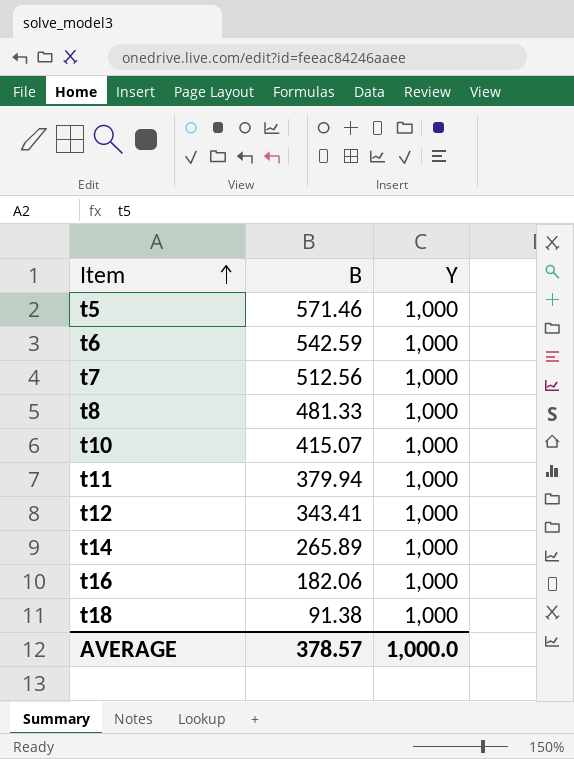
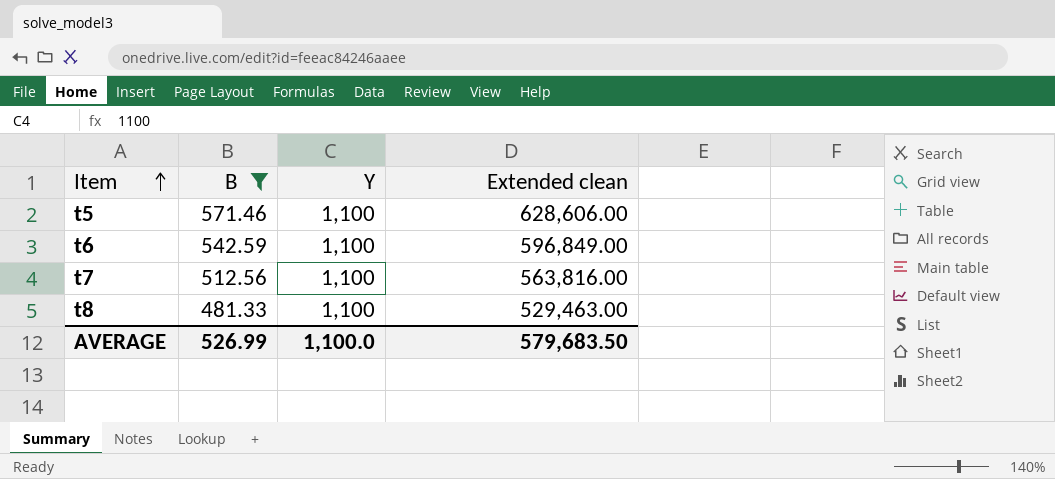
filter: none -> B >= 481.33
column Extended clean | formula: none -> [B] * [Y]
t5 | Y: 1,000 -> 1,100
t6 | Y: 1,000 -> 1,100
t7 | Y: 1,000 -> 1,100
t8 | Y: 1,000 -> 1,100
AVERAGE | B: 378.57 -> 526.99
AVERAGE | Y: 1,000.0 -> 1,100.0

